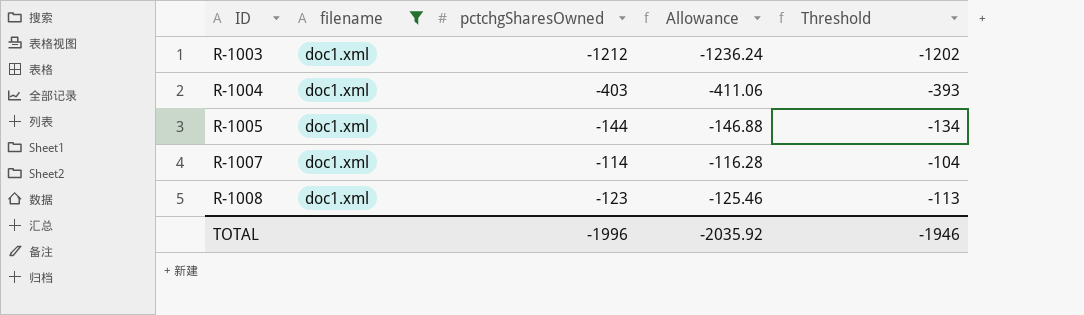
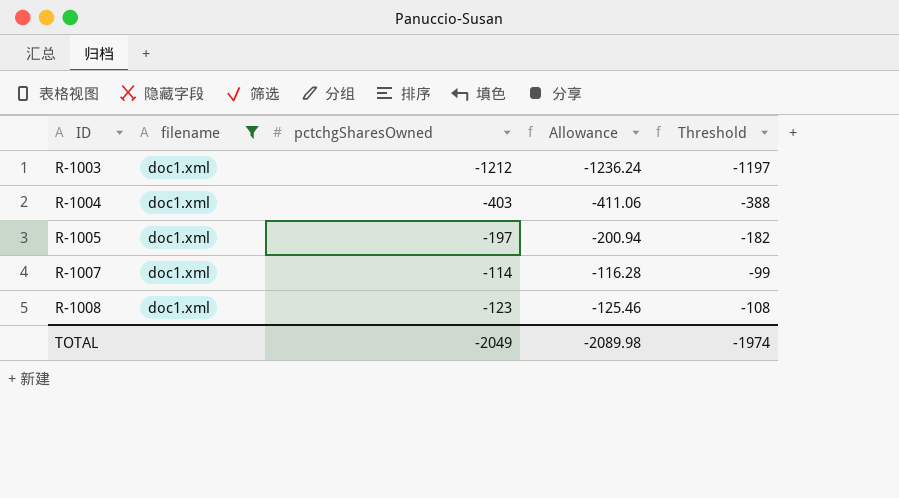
column Threshold | formula: [pctchgSharesOwned] + 10 -> [pctchgSharesOwned] + 15
R-1005 | pctchgSharesOwned: -144 -> -197
R-1005 | Allowance: -146.88 -> -200.94
TOTAL | pctchgSharesOwned: -1996 -> -2049
TOTAL | Allowance: -2035.92 -> -2089.98
TOTAL | Threshold: -1946 -> -1974

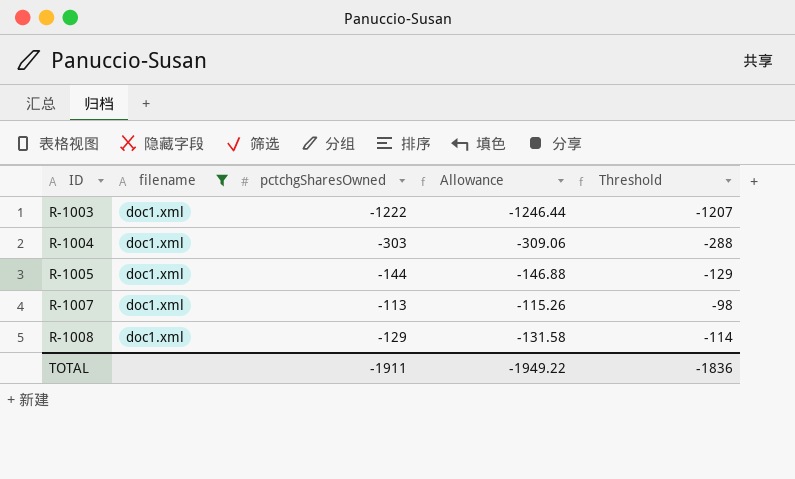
R-1003 | pctchgSharesOwned: -1212 -> -1222
R-1003 | Allowance: -1236.24 -> -1246.44
R-1003 | Threshold: -1197 -> -1207
R-1004 | pctchgSharesOwned: -403 -> -303
R-1004 | Allowance: -411.06 -> -309.06
R-1004 | Threshold: -388 -> -288
R-1005 | pctchgSharesOwned: -197 -> -144
R-1005 | Allowance: -200.94 -> -146.88
R-1005 | Threshold: -182 -> -129
R-1007 | pctchgSharesOwned: -114 -> -113
R-1007 | Allowance: -116.28 -> -115.26
R-1007 | Threshold: -99 -> -98
R-1008 | pctchgSharesOwned: -123 -> -129
R-1008 | Allowance: -125.46 -> -131.58
R-1008 | Threshold: -108 -> -114
TOTAL | pctchgSharesOwned: -2049 -> -1911
TOTAL | Allowance: -2089.98 -> -1949.22
TOTAL | Threshold: -1974 -> -1836

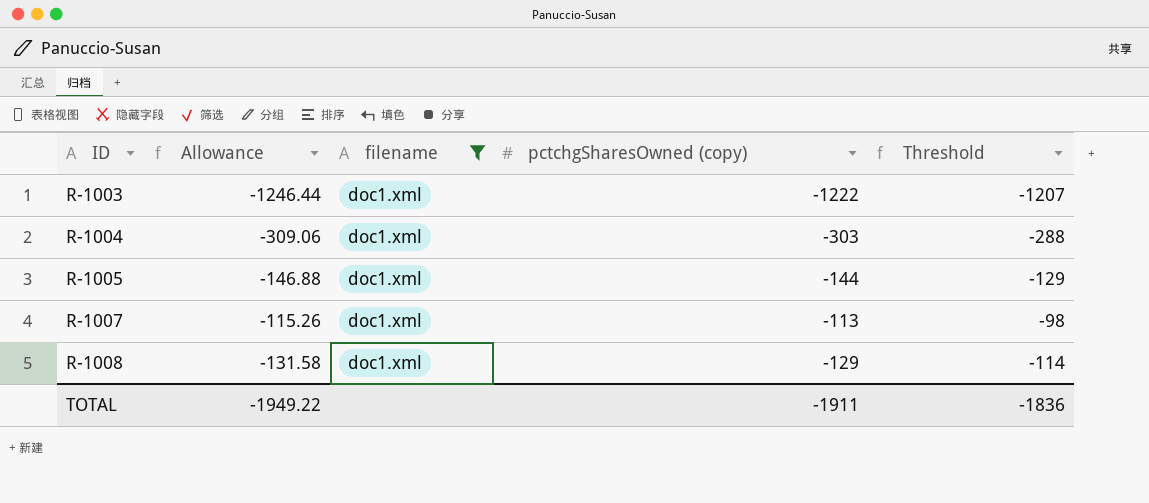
column Allowance | position: 4 -> 2
column name: pctchgSharesOwned -> pctchgSharesOwned (copy)

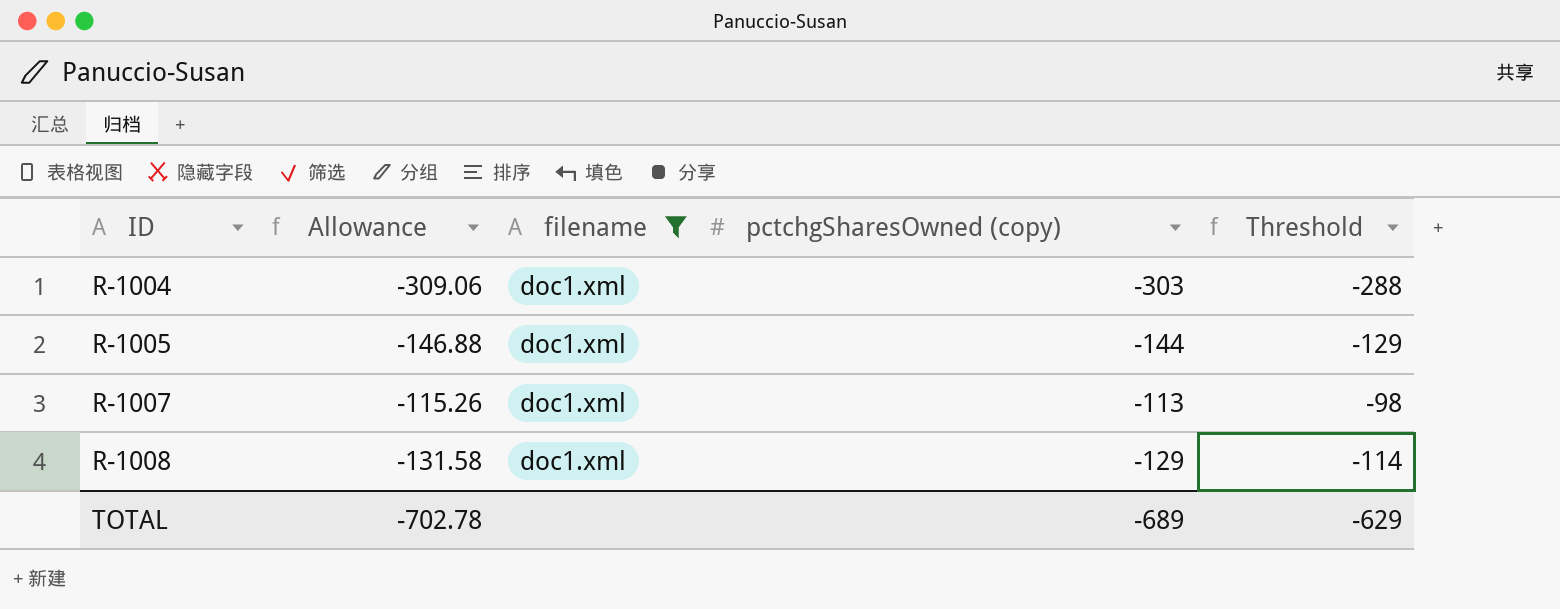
row R-1003: -1246.44 | doc1.xml | -1222 | -1207 -> none
TOTAL | Allowance: -1949.22 -> -702.78
TOTAL | pctchgSharesOwned (copy): -1911 -> -689
TOTAL | Threshold: -1836 -> -629

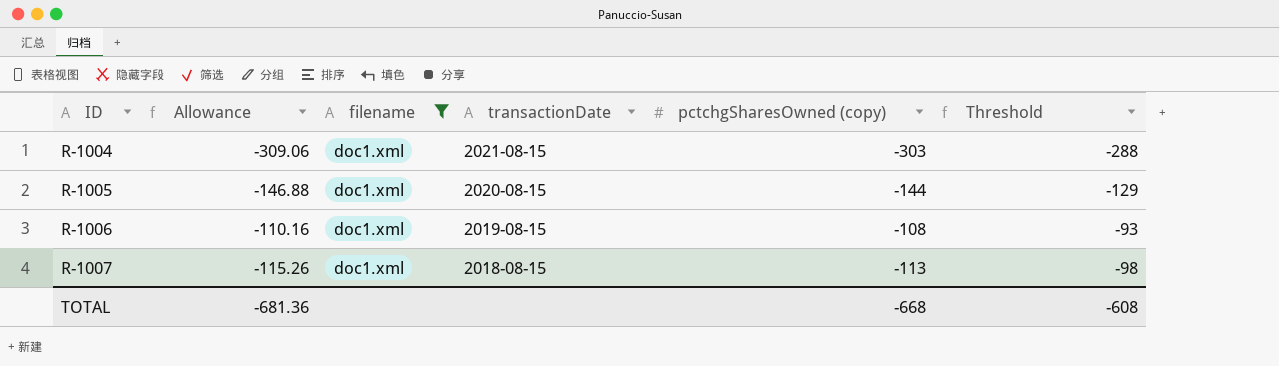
column transactionDate | position: none -> 4
row R-1008: -131.58 | doc1.xml | -129 | -114 -> none
row R-1006: none -> -110.16 | doc1.xml | 2019-08-15 | -108 | -93
TOTAL | Allowance: -702.78 -> -681.36
TOTAL | pctchgSharesOwned (copy): -689 -> -668
TOTAL | Threshold: -629 -> -608

